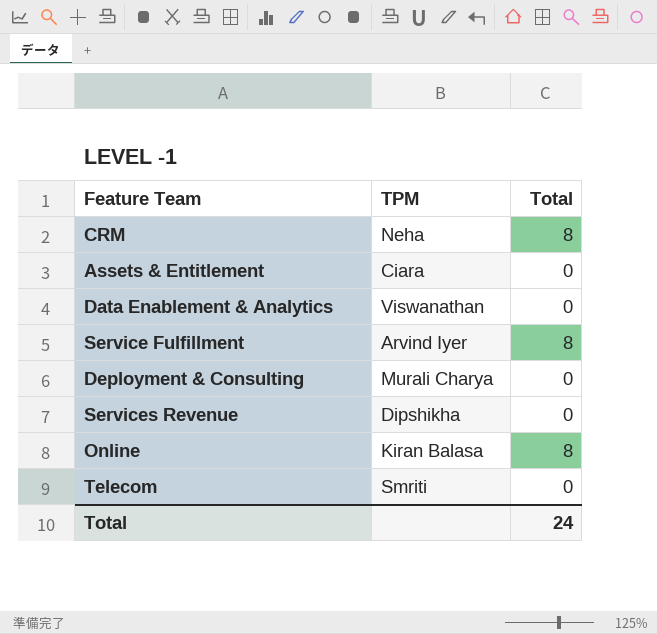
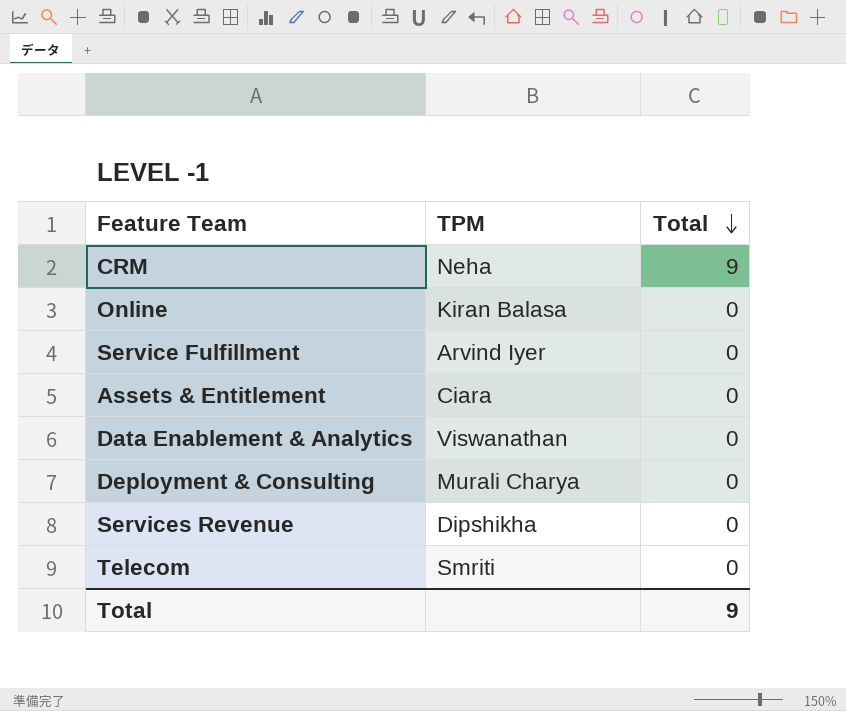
row order: none -> Total descending
CRM | Total: 8 -> 9
Online | Total: 8 -> 0
Service Fulfillment | Total: 8 -> 0
Total | Total: 24 -> 9

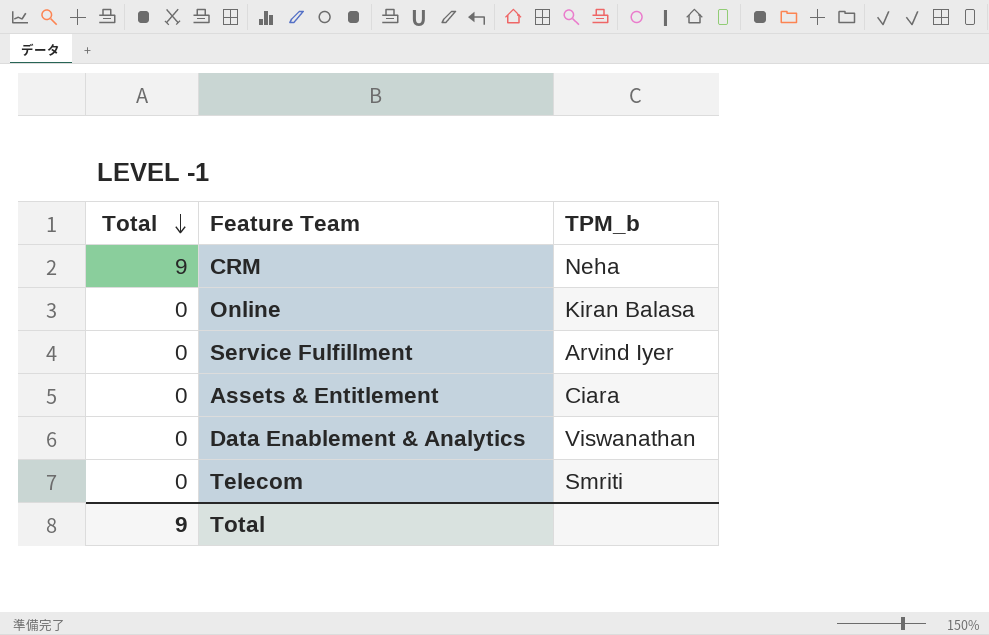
column Total | position: 3 -> 1
column name: TPM -> TPM_b
row Deployment & Consulting: Murali Charya | 0 -> none
row Services Revenue: Dipshikha | 0 -> none

